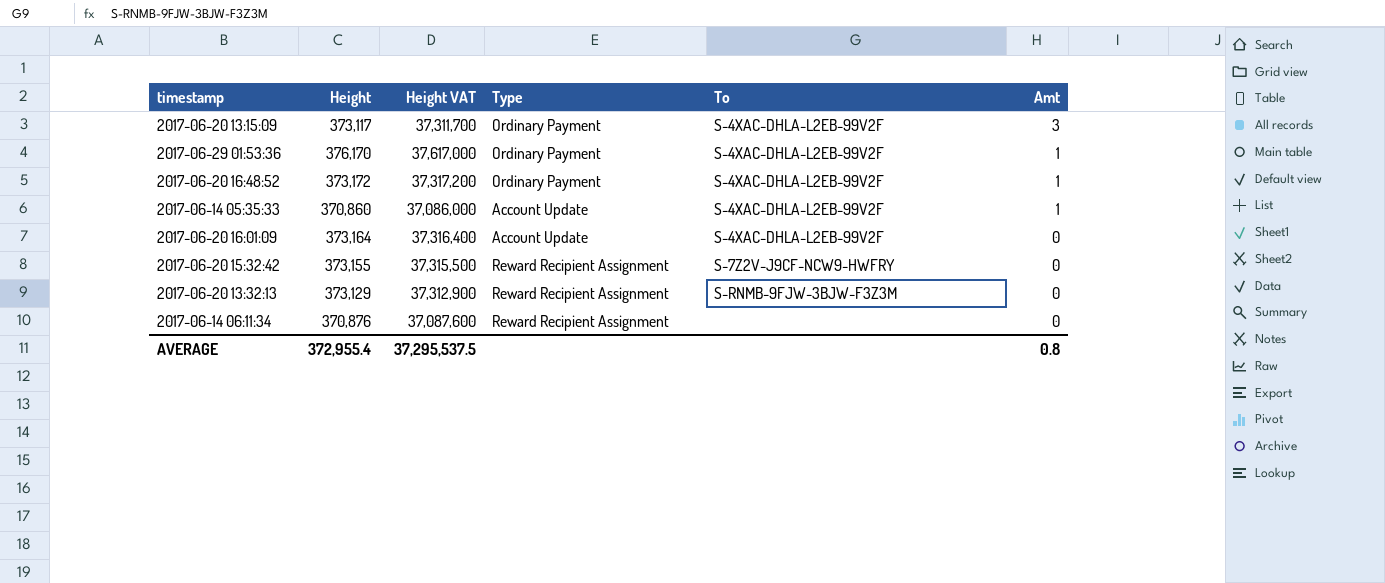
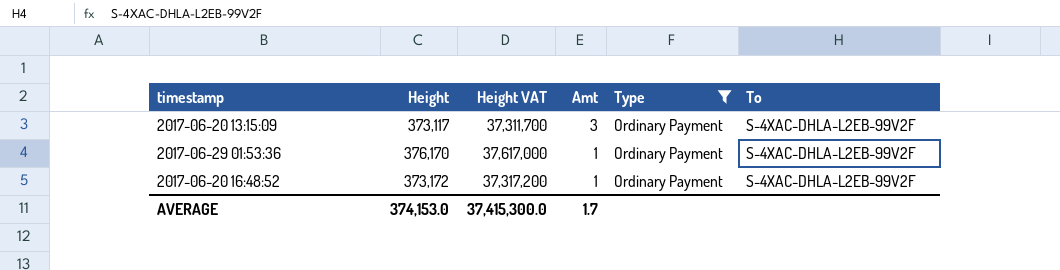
filter: none -> Type = Ordinary Payment
column Amt | position: 6 -> 4
AVERAGE | Height: 372,955.4 -> 374,153.0
AVERAGE | Height VAT: 37,295,537.5 -> 37,415,300.0
AVERAGE | Amt: 0.8 -> 1.7

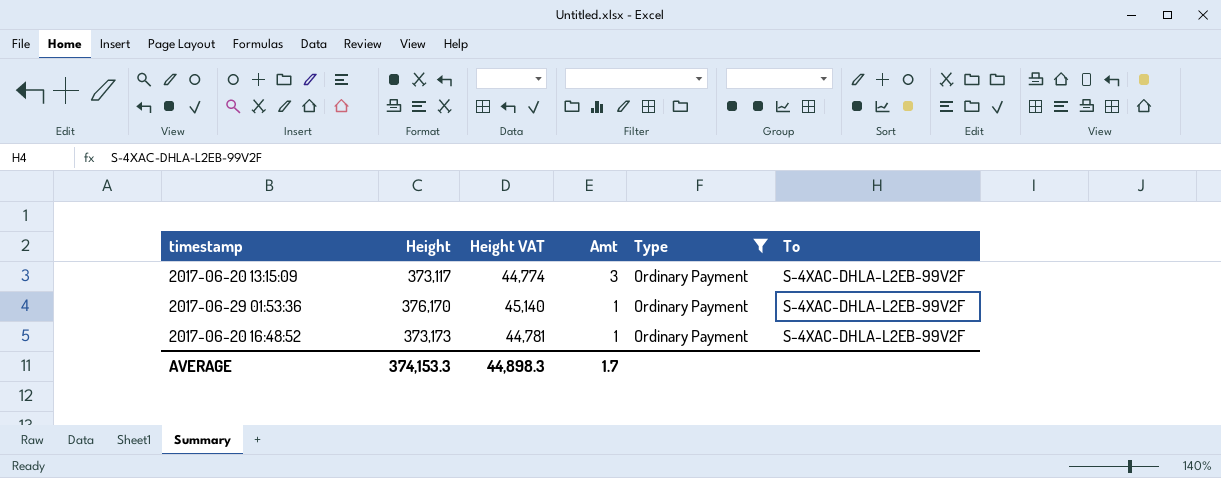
column Height VAT | formula: [Height] * 100 -> [Height] * 0.12
2017-06-20 16:48:52 | Height: 373,172 -> 373,173
AVERAGE | Height: 374,153.0 -> 374,153.3
AVERAGE | Height VAT: 37,415,300.0 -> 44,898.3

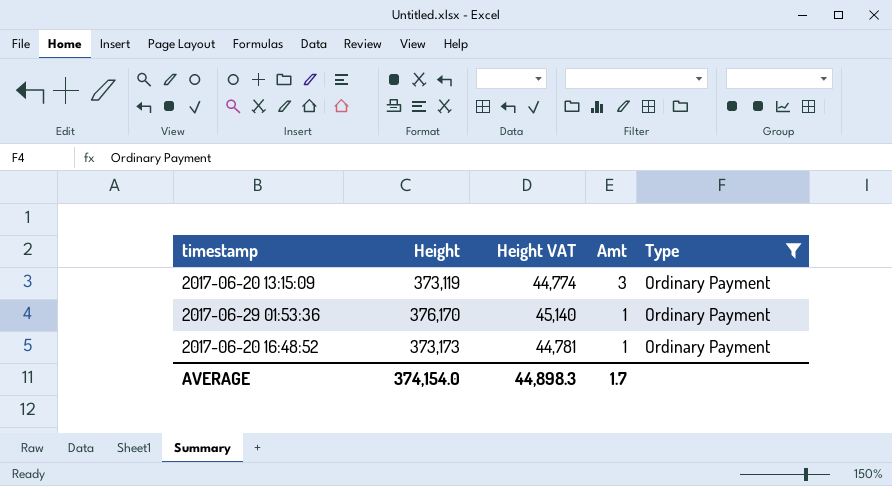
column To | position: 6 -> none
2017-06-20 13:15:09 | Height: 373,117 -> 373,119
AVERAGE | Height: 374,153.3 -> 374,154.0

